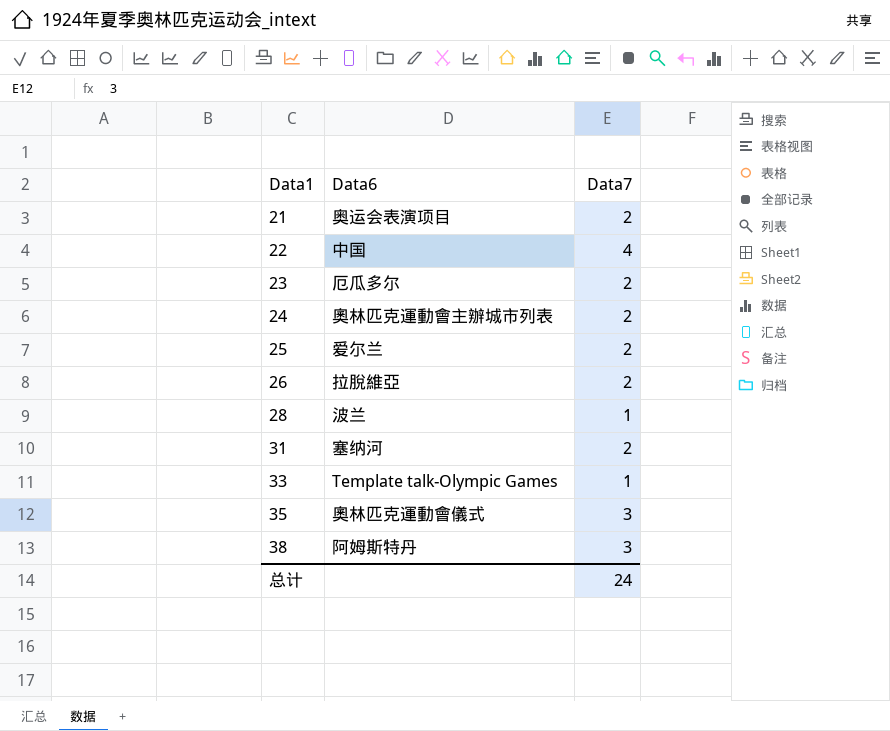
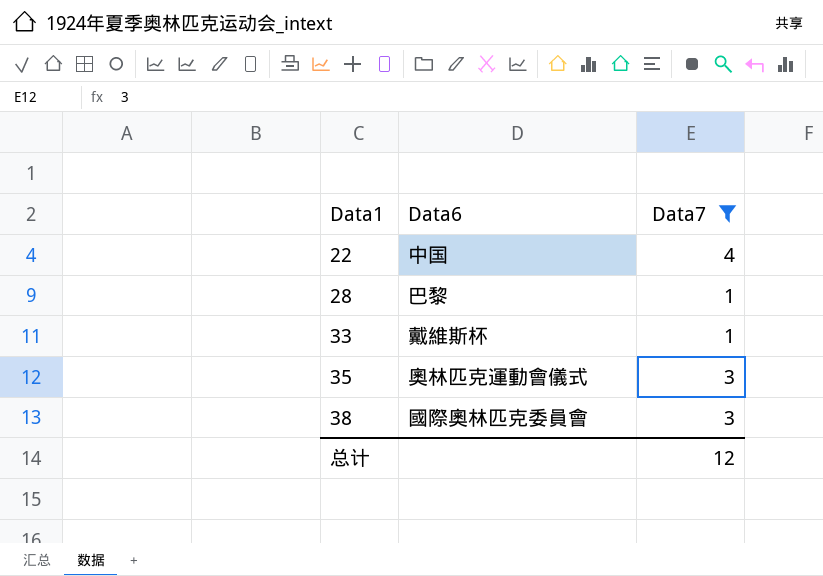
filter: none -> Data7 != 2
28 | Data6: 波兰 -> 巴黎
33 | Data6: Template talk-Olympic Games -> 戴維斯杯
38 | Data6: 阿姆斯特丹 -> 國際奧林匹克委員會
总计 | Data7: 24 -> 12

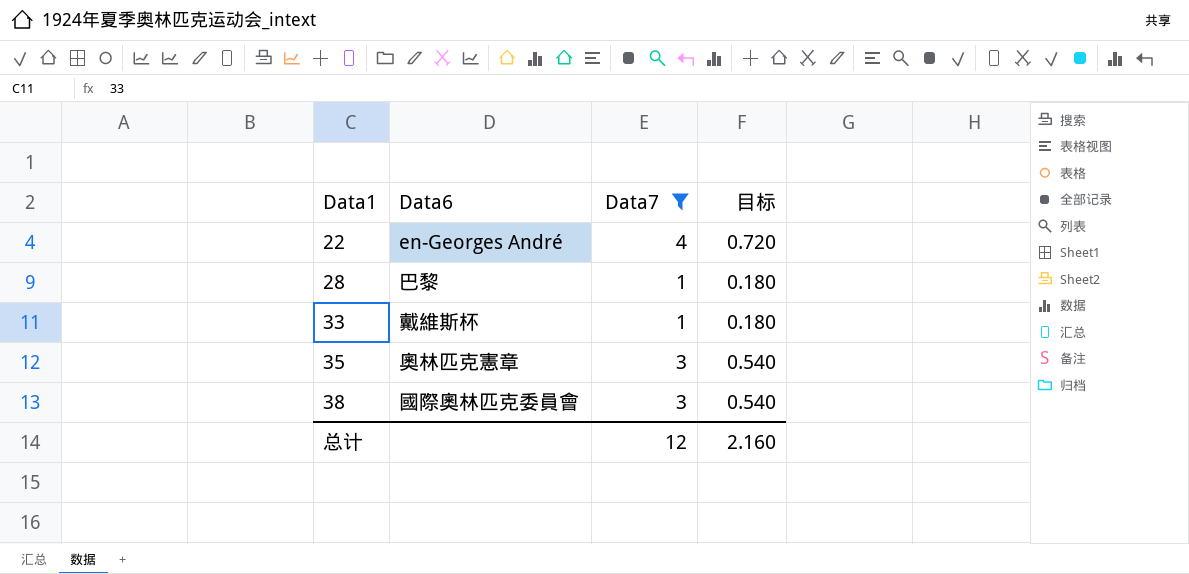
column 目标 | formula: none -> [Data7] * 0.18
22 | Data6: 中国 -> en-Georges André
35 | Data6: 奧林匹克運動會儀式 -> 奧林匹克憲章

